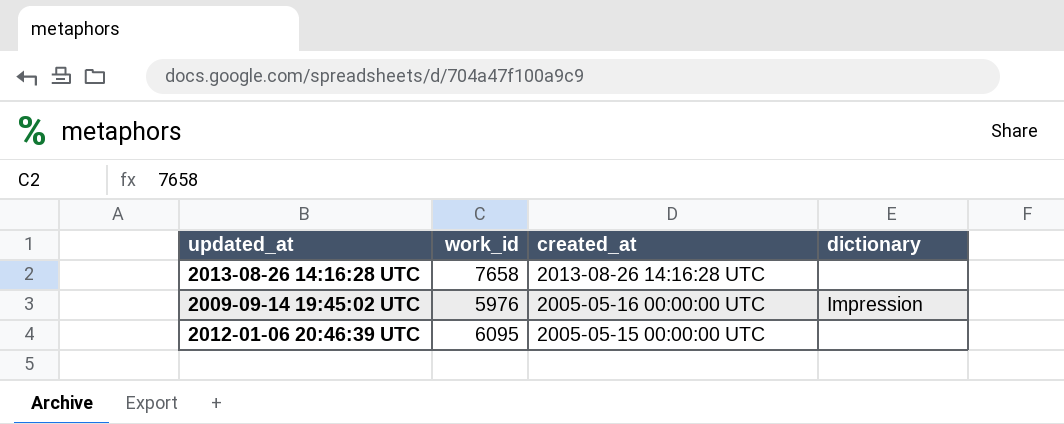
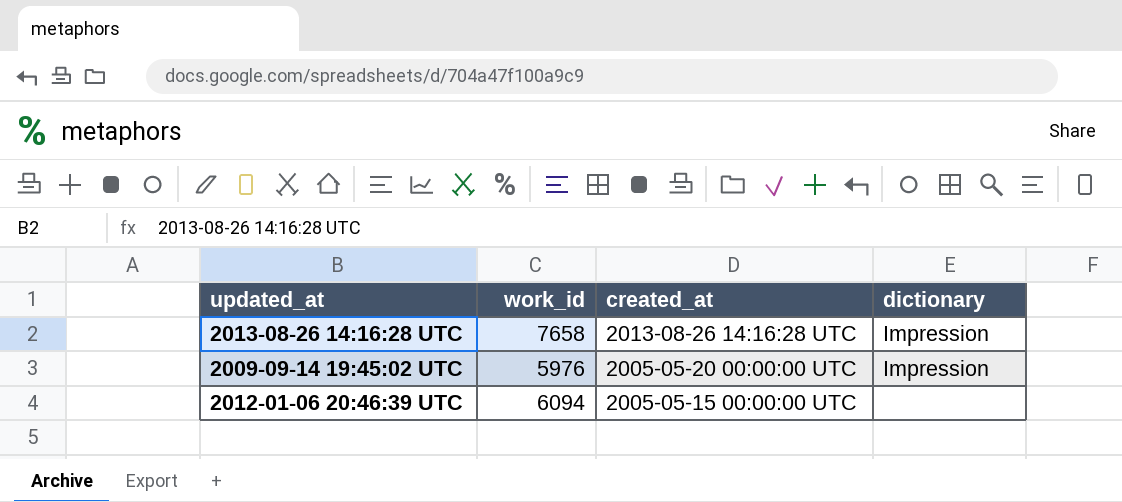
2013-08-26 14:16:28 UTC | dictionary: none -> Impression
2009-09-14 19:45:02 UTC | created_at: 2005-05-16 00:00:00 UTC -> 2005-05-20 00:00:00 UTC
2012-01-06 20:46:39 UTC | work_id: 6095 -> 6094

